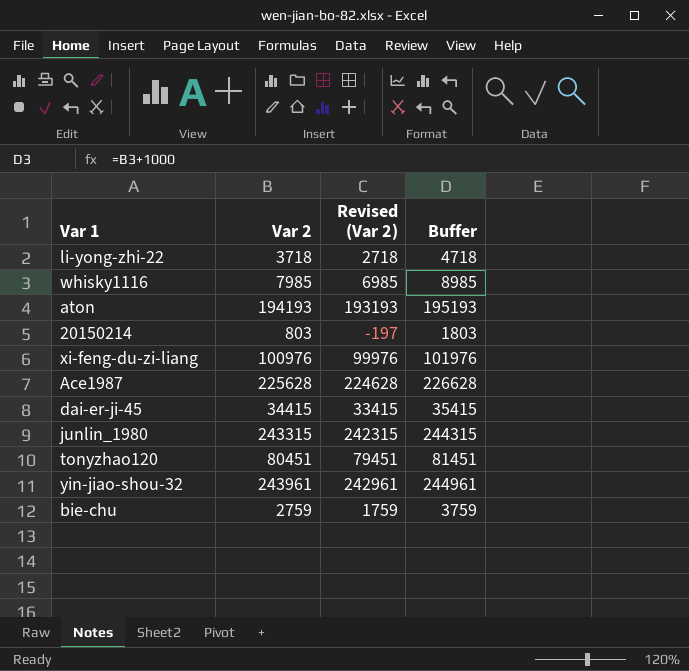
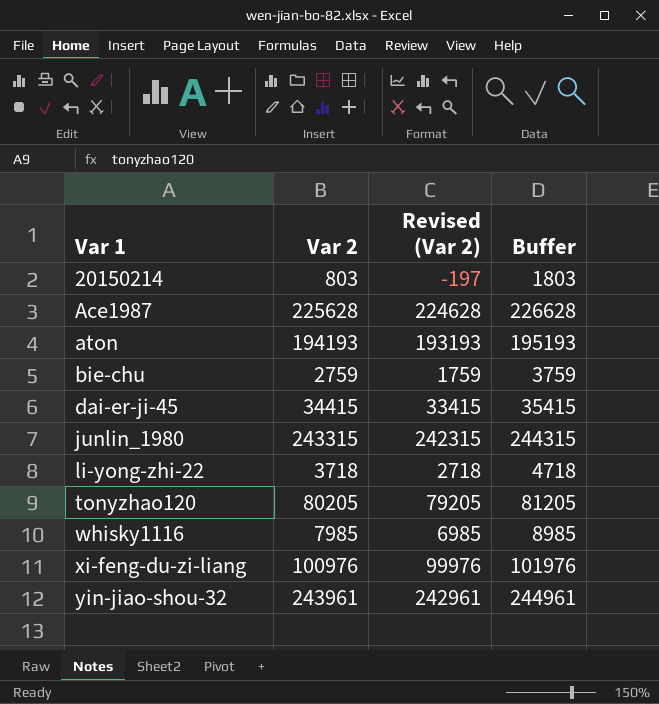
row order: none -> Var 1 ascending
tonyzhao120 | Var 2: 80451 -> 80205
tonyzhao120 | Revised (Var 2): 79451 -> 79205
tonyzhao120 | Buffer: 81451 -> 81205

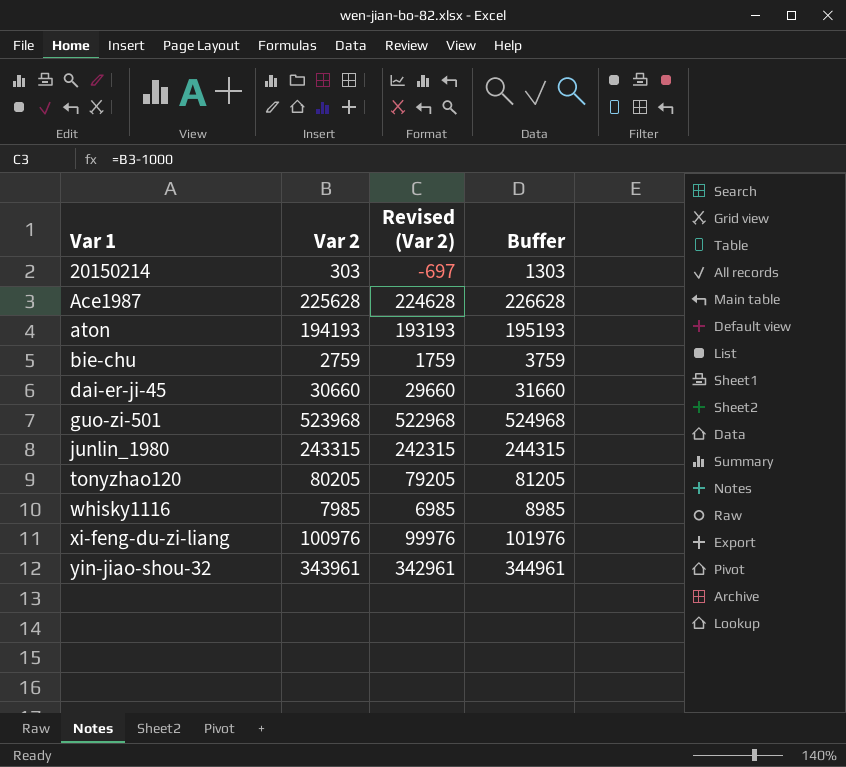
row li-yong-zhi-22: 3718 | 2718 | 4718 -> none
20150214 | Var 2: 803 -> 303
20150214 | Revised (Var 2): -197 -> -697
20150214 | Buffer: 1803 -> 1303
dai-er-ji-45 | Var 2: 34415 -> 30660
dai-er-ji-45 | Revised (Var 2): 33415 -> 29660
dai-er-ji-45 | Buffer: 35415 -> 31660
row guo-zi-501: none -> 523968 | 522968 | 524968
yin-jiao-shou-32 | Var 2: 243961 -> 343961
yin-jiao-shou-32 | Revised (Var 2): 242961 -> 342961
yin-jiao-shou-32 | Buffer: 244961 -> 344961

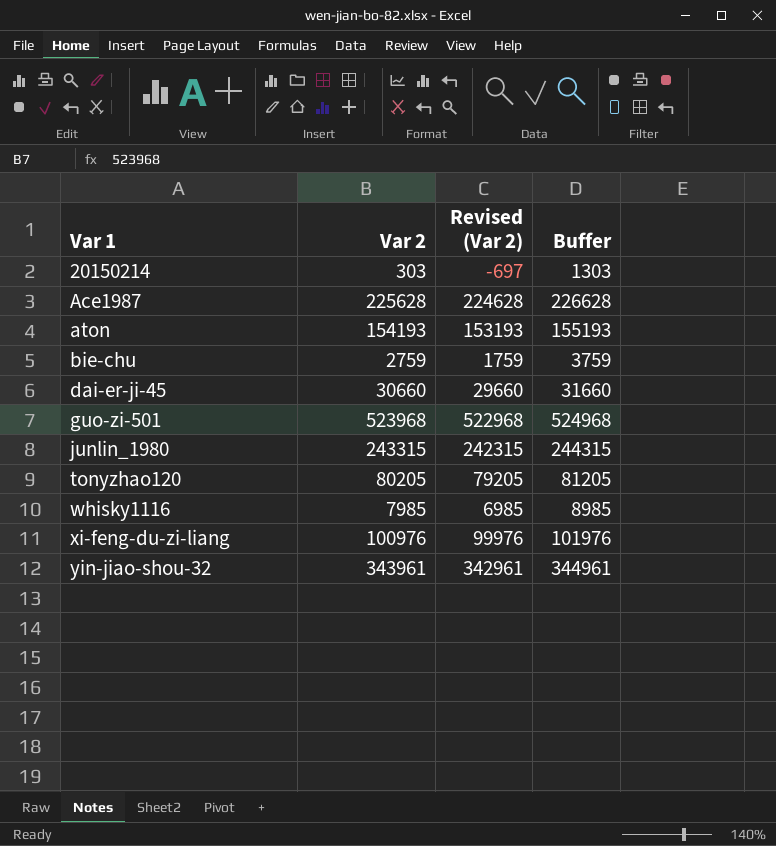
aton | Var 2: 194193 -> 154193
aton | Revised (Var 2): 193193 -> 153193
aton | Buffer: 195193 -> 155193

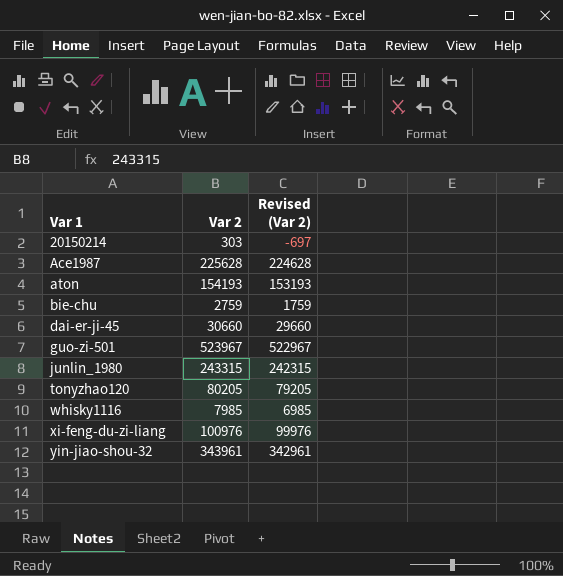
column Buffer | formula: [Var 2] + 1000 -> none
guo-zi-501 | Var 2: 523968 -> 523967
guo-zi-501 | Revised (Var 2): 522968 -> 522967

